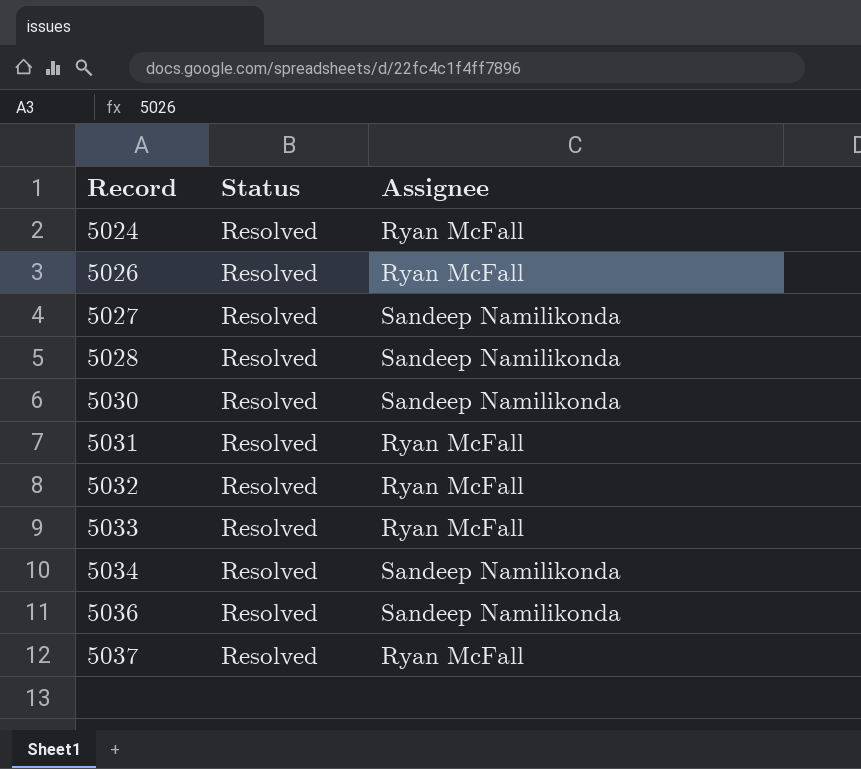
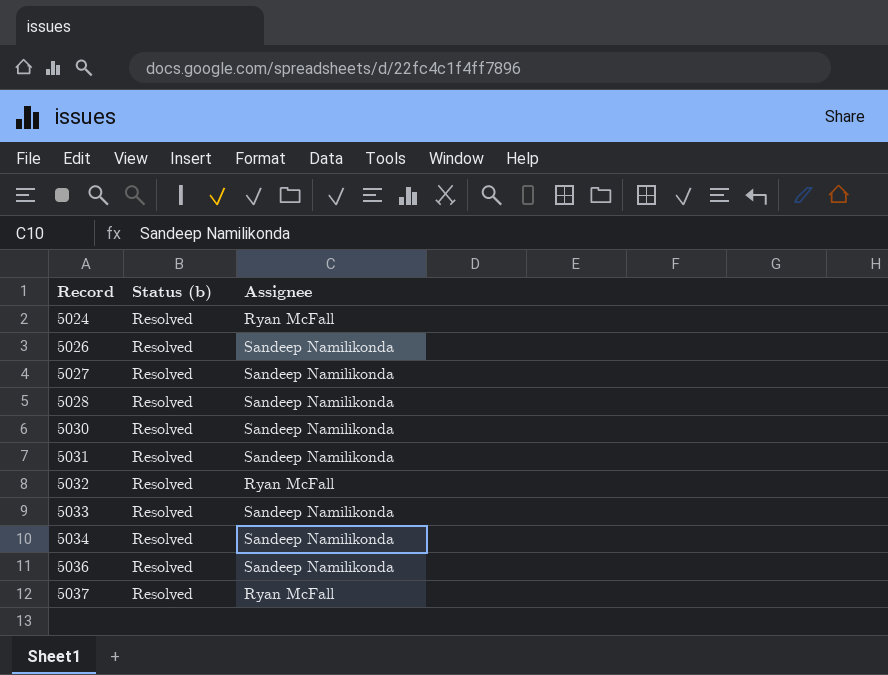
column name: Status -> Status (b)
5026 | Assignee: Ryan McFall -> Sandeep Namilikonda
5031 | Assignee: Ryan McFall -> Sandeep Namilikonda
5033 | Assignee: Ryan McFall -> Sandeep Namilikonda

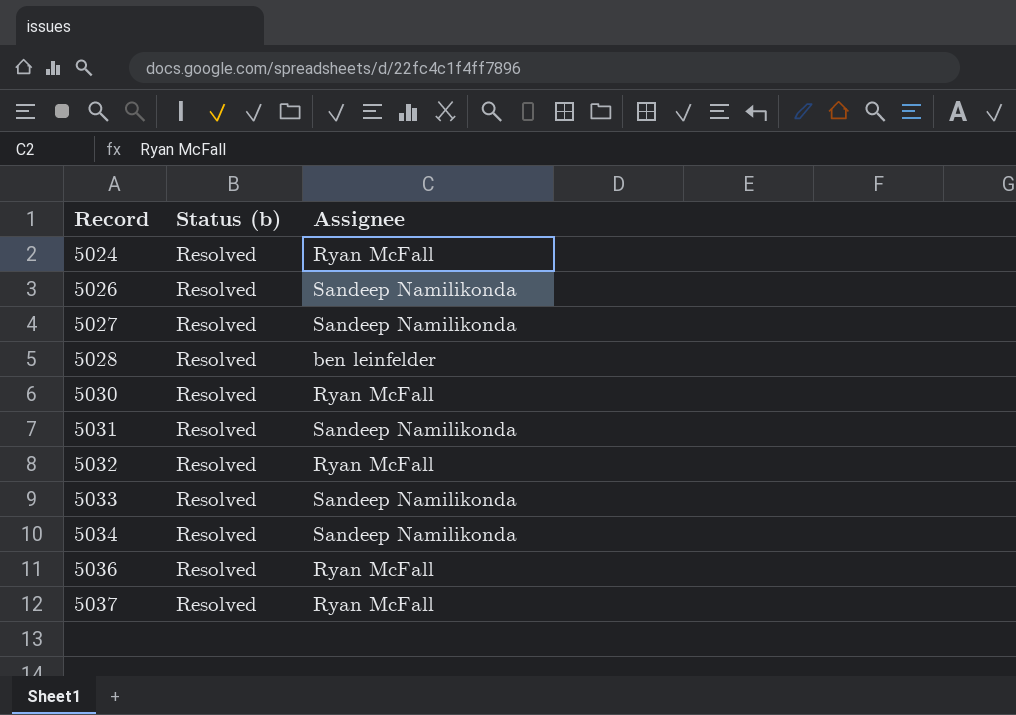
5028 | Assignee: Sandeep Namilikonda -> ben leinfelder
5030 | Assignee: Sandeep Namilikonda -> Ryan McFall
5036 | Assignee: Sandeep Namilikonda -> Ryan McFall

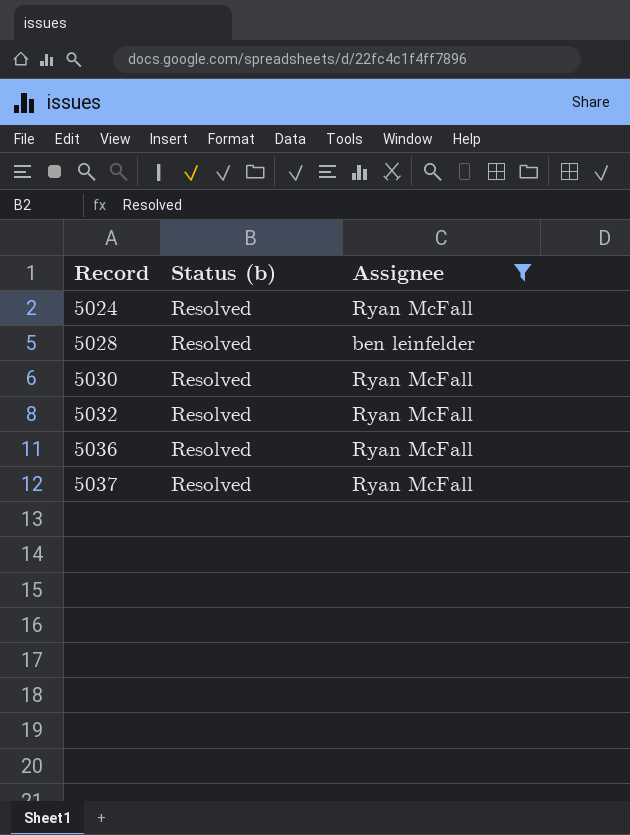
filter: none -> Assignee != Sandeep Namilikonda

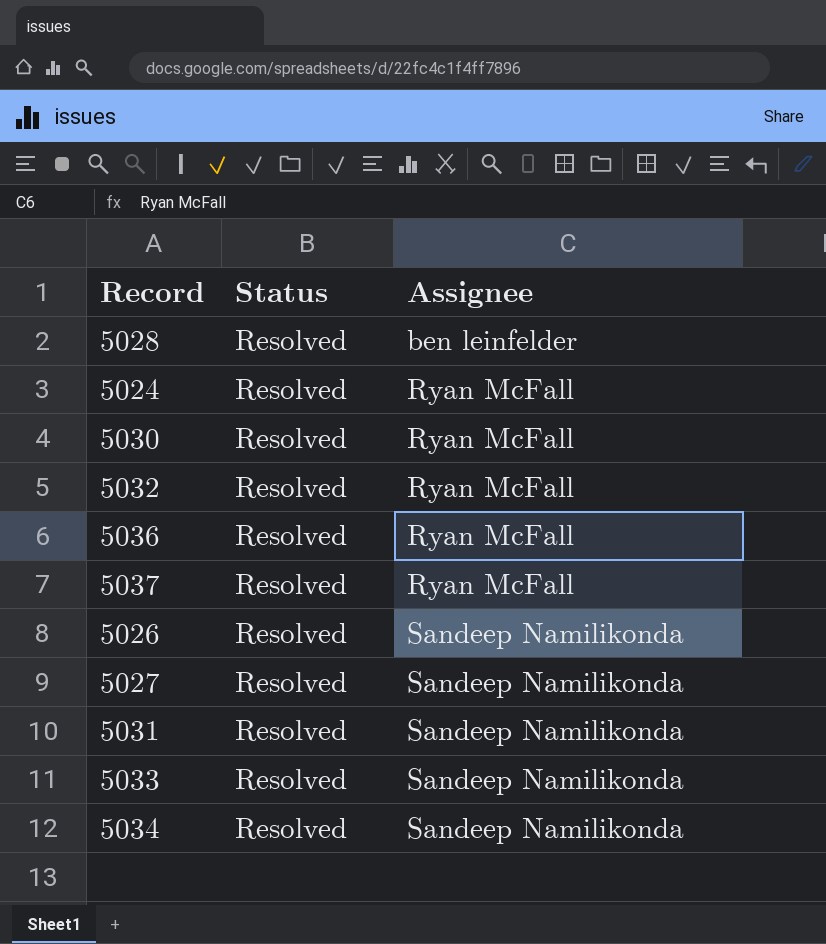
filter: Assignee != Sandeep Namilikonda -> none
row order: Record ascending -> Assignee ascending
column name: Status (b) -> Status

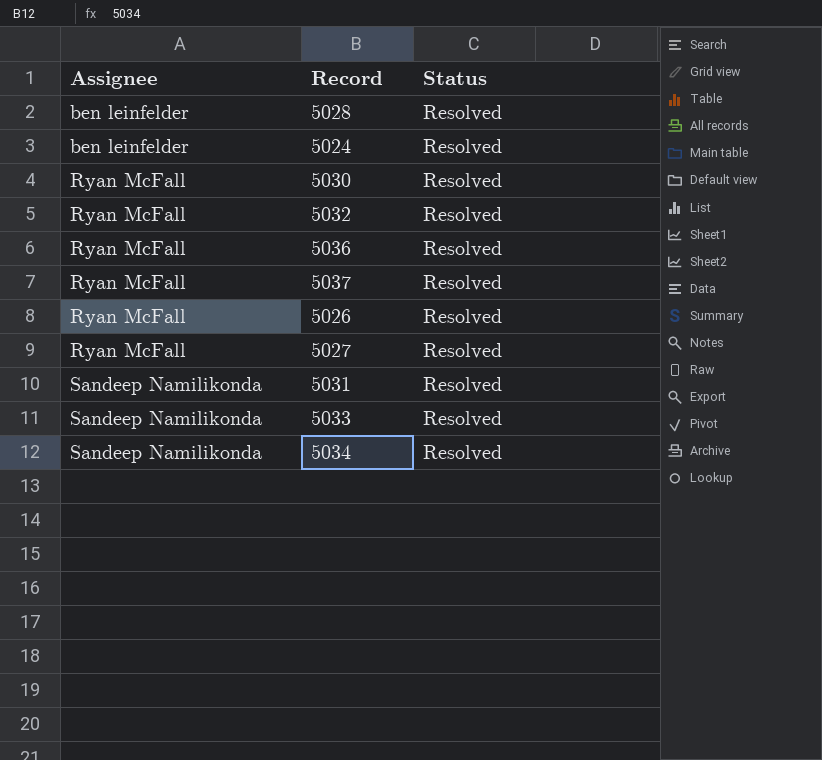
column Assignee | position: 3 -> 1
5024 | Assignee: Ryan McFall -> ben leinfelder
5026 | Assignee: Sandeep Namilikonda -> Ryan McFall
5027 | Assignee: Sandeep Namilikonda -> Ryan McFall

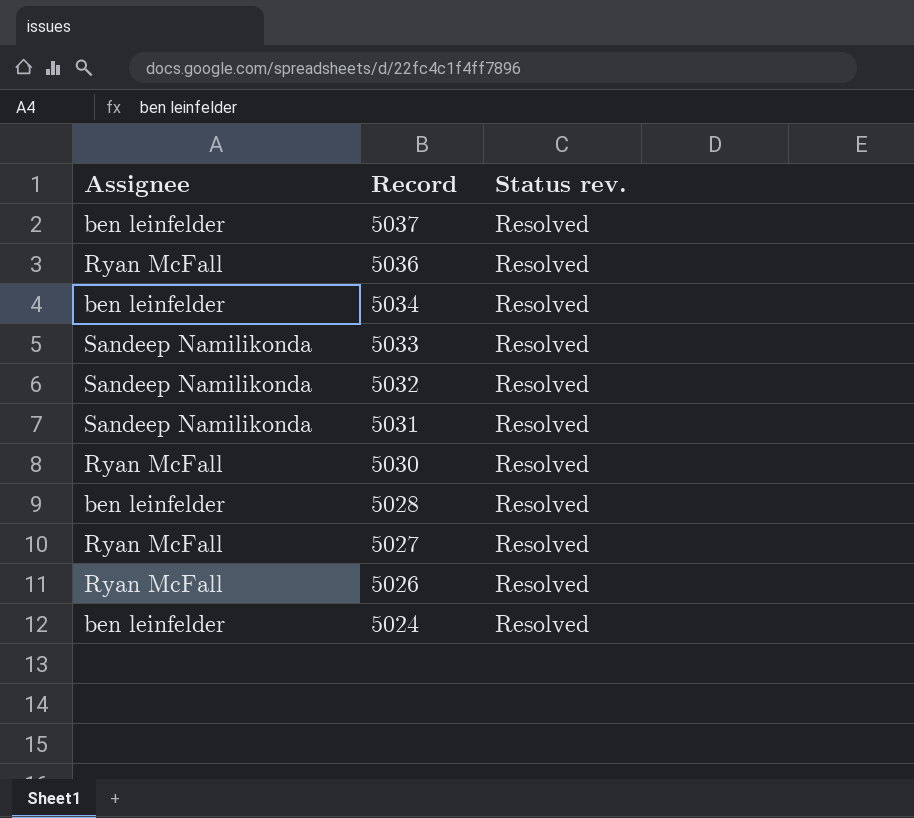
row order: Assignee ascending -> Record descending
column name: Status -> Status rev.
5037 | Assignee: Ryan McFall -> ben leinfelder
5034 | Assignee: Sandeep Namilikonda -> ben leinfelder
5032 | Assignee: Ryan McFall -> Sandeep Namilikonda

